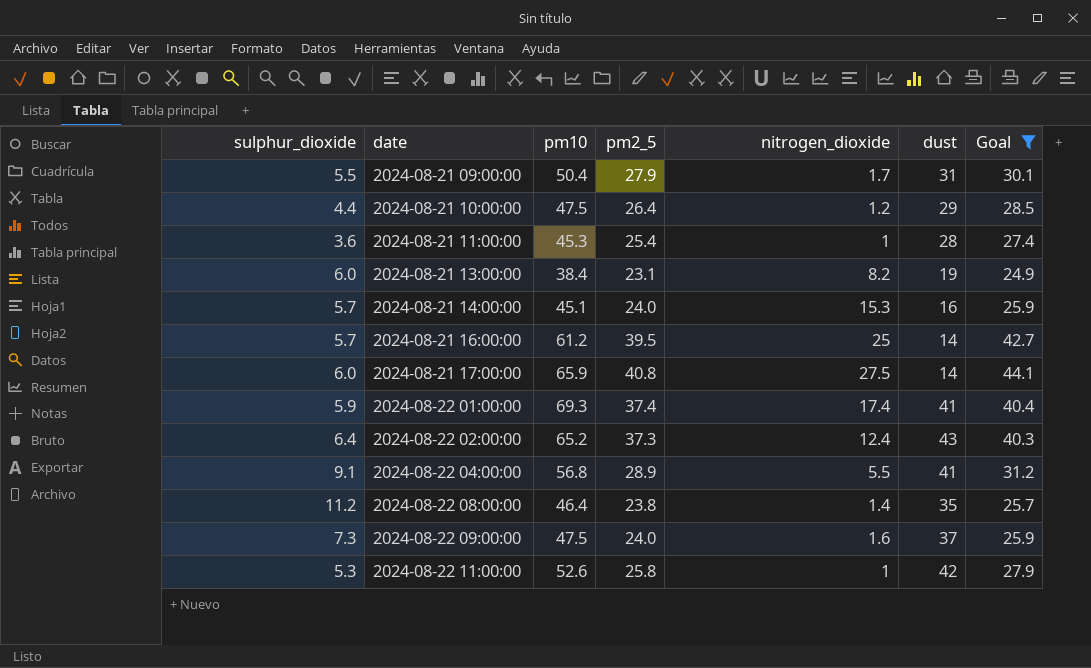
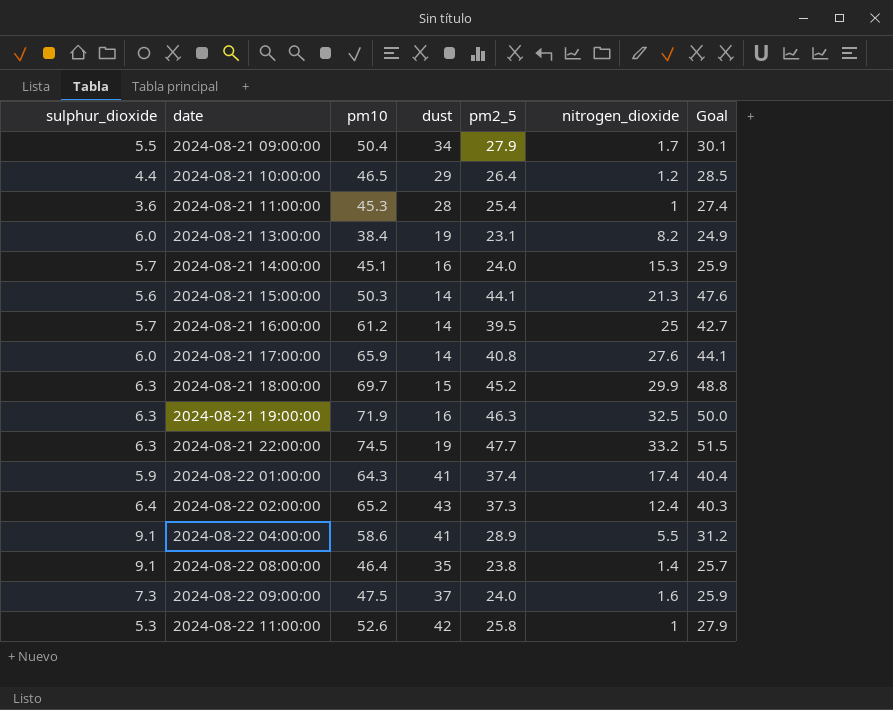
filter: Goal <= 44.1 -> none
column dust | position: 6 -> 4
2024-08-21 09:00:00 | dust: 31 -> 34
2024-08-21 10:00:00 | pm10: 47.5 -> 46.5
2024-08-21 17:00:00 | nitrogen_dioxide: 27.5 -> 27.6
2024-08-22 01:00:00 | pm10: 69.3 -> 64.3
2024-08-22 04:00:00 | pm10: 56.8 -> 58.6
2024-08-22 08:00:00 | sulphur_dioxide: 11.2 -> 9.1

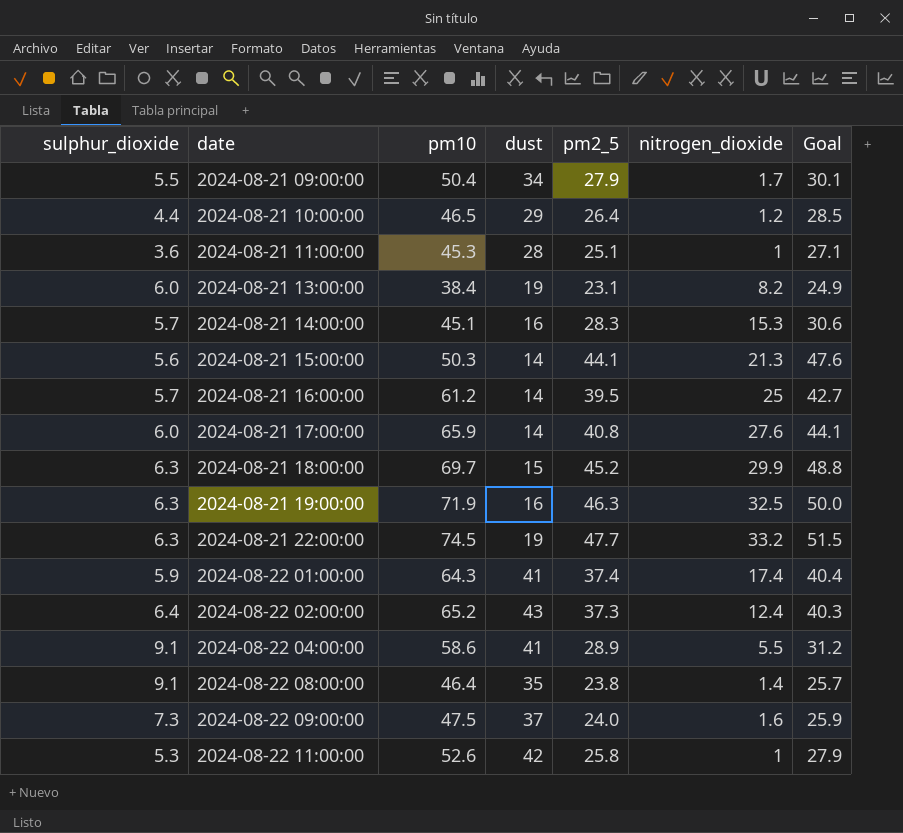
2024-08-21 11:00:00 | pm2_5: 25.4 -> 25.1
2024-08-21 11:00:00 | Goal: 27.4 -> 27.1
2024-08-21 14:00:00 | pm2_5: 24.0 -> 28.3
2024-08-21 14:00:00 | Goal: 25.9 -> 30.6

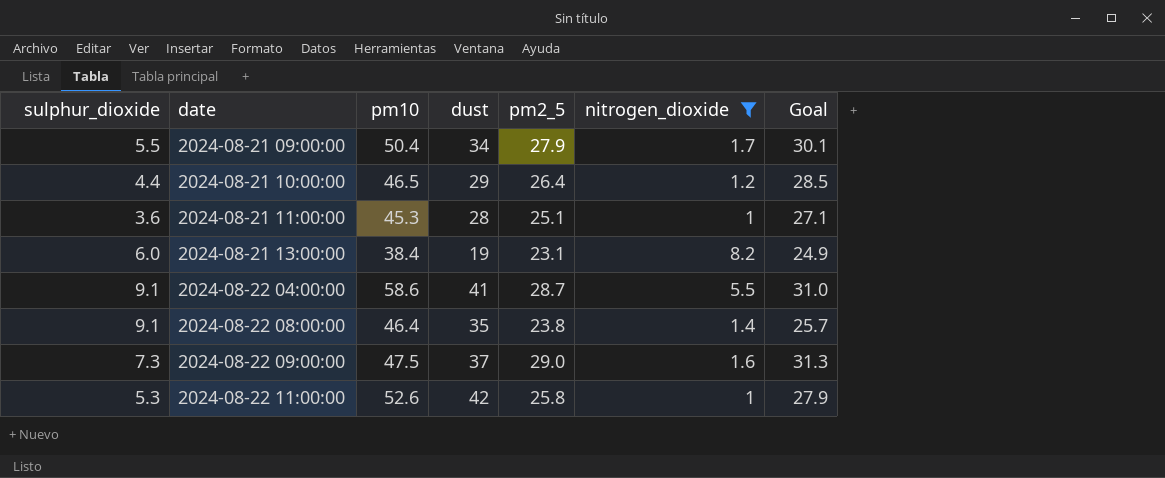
filter: none -> nitrogen_dioxide <= 8.2
2024-08-22 04:00:00 | pm2_5: 28.9 -> 28.7
2024-08-22 04:00:00 | Goal: 31.2 -> 31.0
2024-08-22 09:00:00 | pm2_5: 24.0 -> 29.0
2024-08-22 09:00:00 | Goal: 25.9 -> 31.3

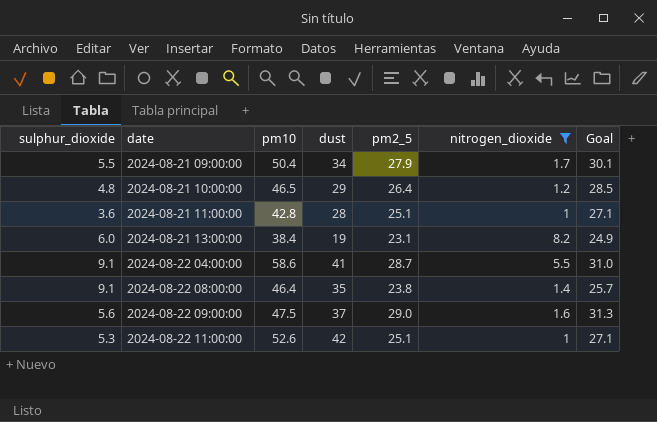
2024-08-21 10:00:00 | sulphur_dioxide: 4.4 -> 4.8
2024-08-21 11:00:00 | pm10: 45.3 -> 42.8
2024-08-22 09:00:00 | sulphur_dioxide: 7.3 -> 5.6
2024-08-22 11:00:00 | pm2_5: 25.8 -> 25.1
2024-08-22 11:00:00 | Goal: 27.9 -> 27.1

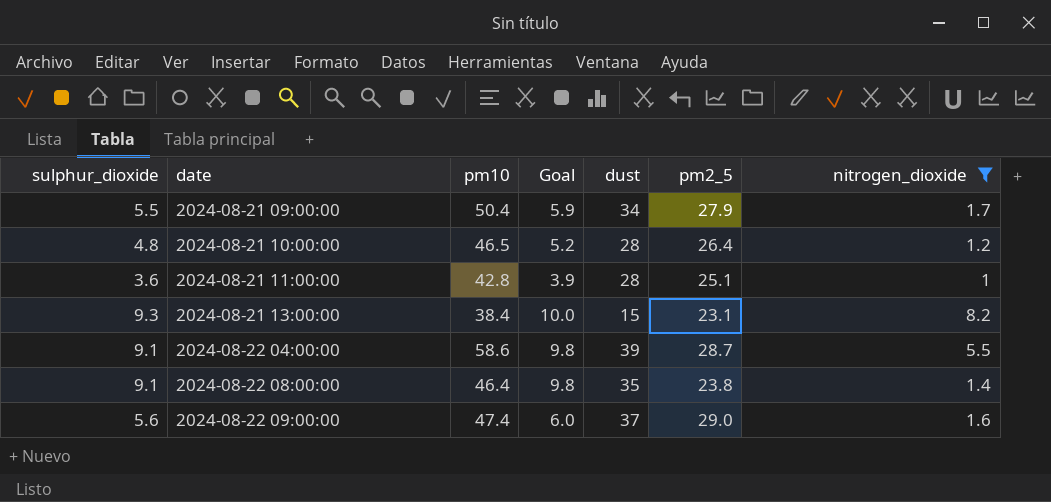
column Goal | formula: [pm2_5] * 1.08 -> [sulphur_dioxide] * 1.08
column Goal | position: 7 -> 4
row 2024-08-22 11:00:00: 5.3 | 52.6 | 42 | 25.1 | 1 | 27.1 -> none
2024-08-21 10:00:00 | dust: 29 -> 28
2024-08-21 13:00:00 | sulphur_dioxide: 6.0 -> 9.3
2024-08-21 13:00:00 | dust: 19 -> 15
2024-08-22 04:00:00 | dust: 41 -> 39
2024-08-22 09:00:00 | pm10: 47.5 -> 47.4

